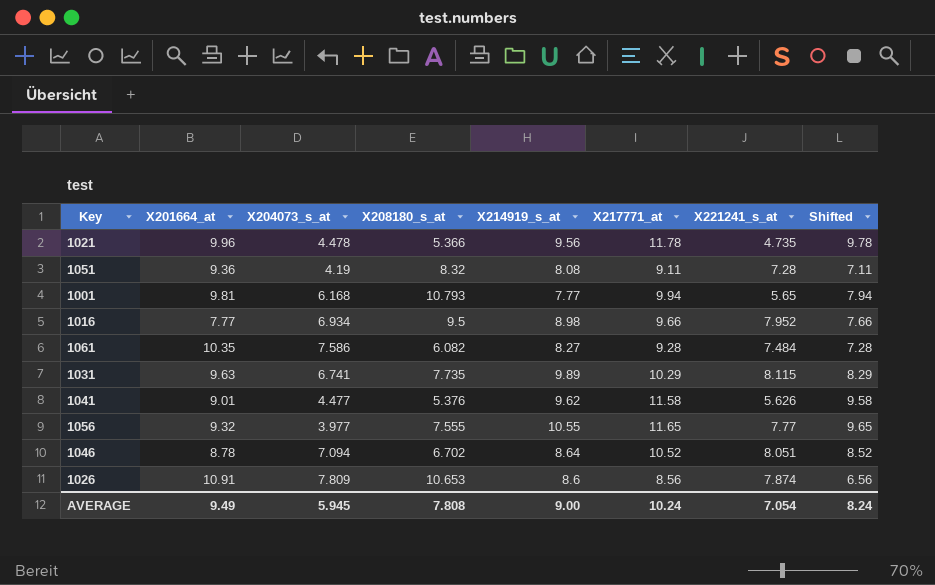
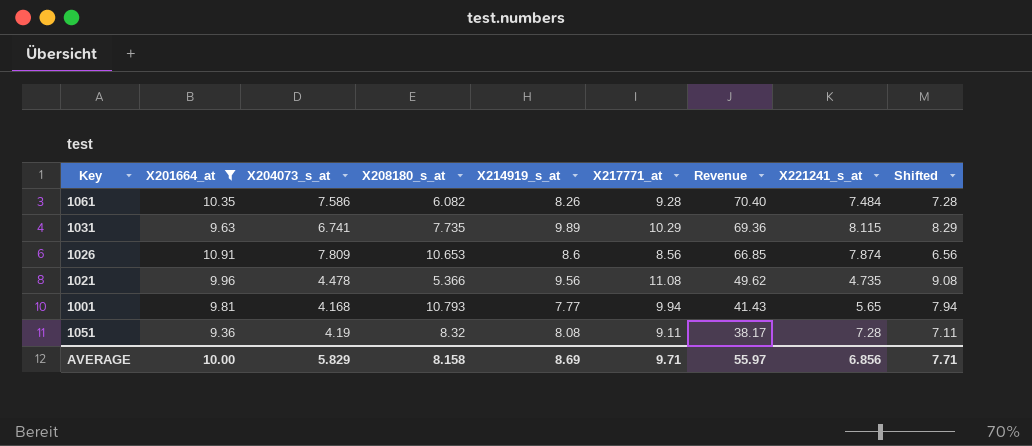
filter: none -> X201664_at >= 9.36
row order: none -> Revenue descending
column Revenue | formula: none -> [X204073_s_at] * [X217771_at]
1061 | X214919_s_at: 8.27 -> 8.26
1021 | X217771_at: 11.78 -> 11.08
1021 | Shifted: 9.78 -> 9.08
1001 | X204073_s_at: 6.168 -> 4.168
AVERAGE | X201664_at: 9.49 -> 10.00
AVERAGE | X204073_s_at: 5.945 -> 5.829
AVERAGE | X208180_s_at: 7.808 -> 8.158
AVERAGE | X214919_s_at: 9.00 -> 8.69
AVERAGE | X217771_at: 10.24 -> 9.71
AVERAGE | X221241_s_at: 7.054 -> 6.856
AVERAGE | Shifted: 8.24 -> 7.71

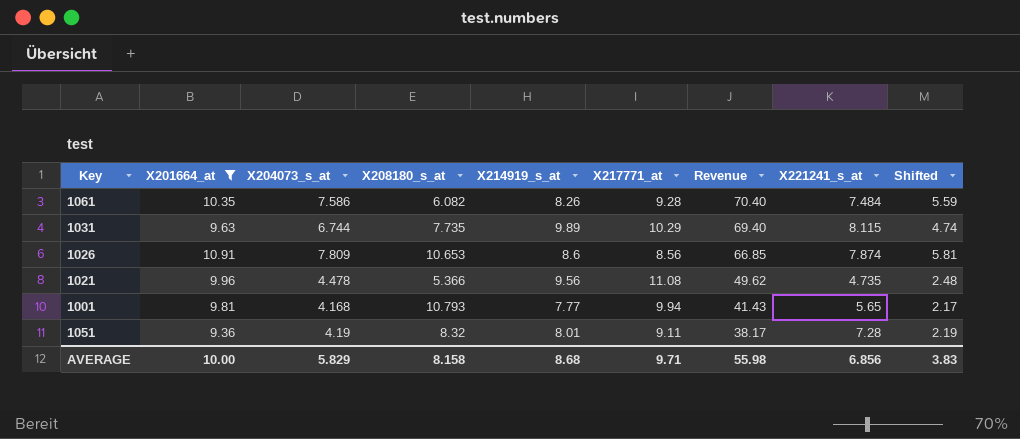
column Shifted | formula: [X217771_at] - 2 -> [X204073_s_at] - 2
1031 | X204073_s_at: 6.741 -> 6.744
1031 | Revenue: 69.36 -> 69.40
1051 | X214919_s_at: 8.08 -> 8.01
AVERAGE | X214919_s_at: 8.69 -> 8.68
AVERAGE | Revenue: 55.97 -> 55.98
AVERAGE | Shifted: 7.71 -> 3.83

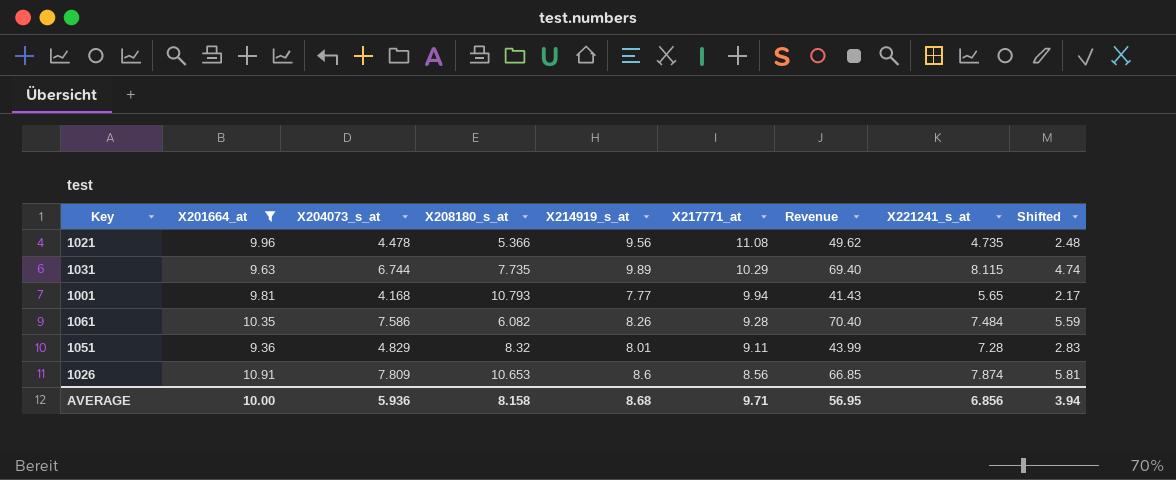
row order: Revenue descending -> X217771_at descending
1051 | X204073_s_at: 4.19 -> 4.829
1051 | Revenue: 38.17 -> 43.99
1051 | Shifted: 2.19 -> 2.83
AVERAGE | X204073_s_at: 5.829 -> 5.936
AVERAGE | Revenue: 55.98 -> 56.95
AVERAGE | Shifted: 3.83 -> 3.94

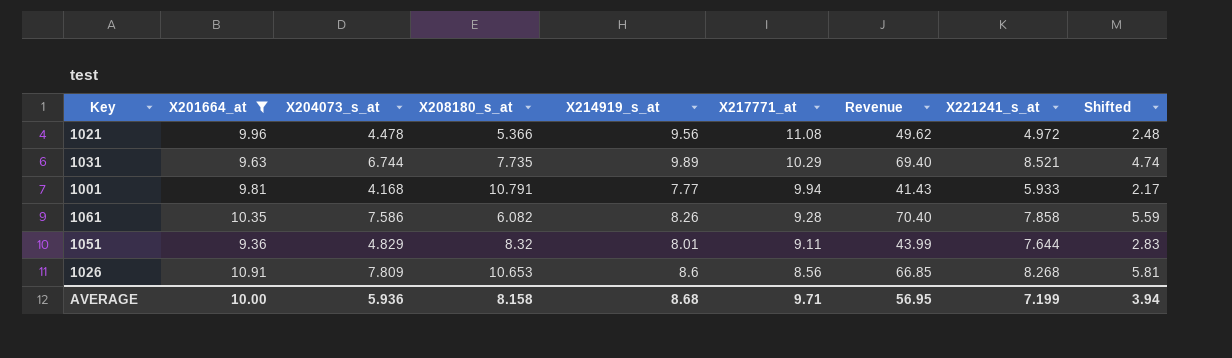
1021 | X221241_s_at: 4.735 -> 4.972
1031 | X221241_s_at: 8.115 -> 8.521
1001 | X208180_s_at: 10.793 -> 10.791
1001 | X221241_s_at: 5.65 -> 5.933
1061 | X221241_s_at: 7.484 -> 7.858
1051 | X221241_s_at: 7.28 -> 7.644
1026 | X221241_s_at: 7.874 -> 8.268
AVERAGE | X221241_s_at: 6.856 -> 7.199

